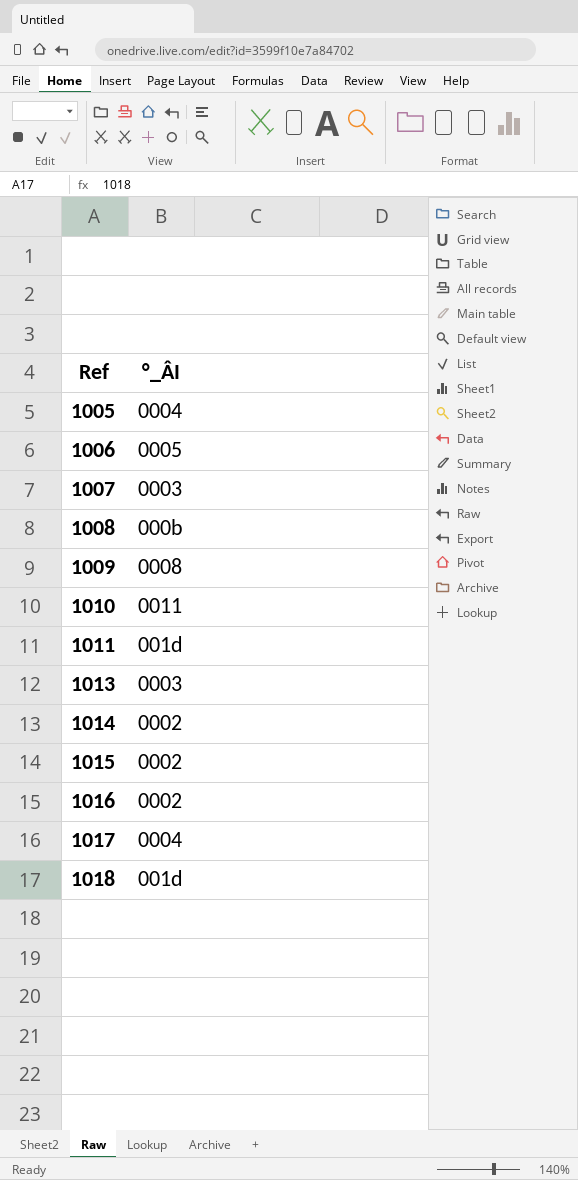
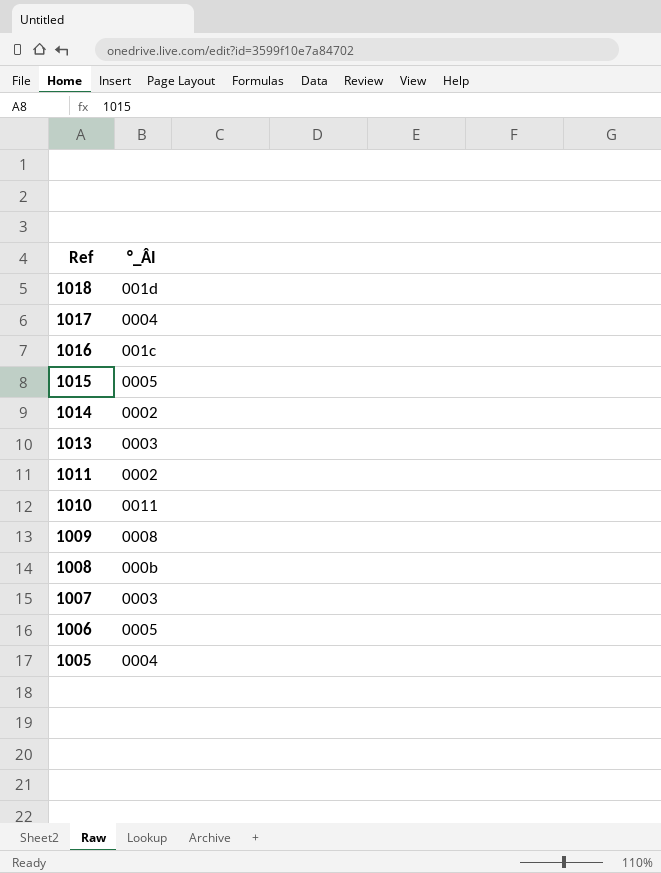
row order: Ref ascending -> Ref descending
1016 | °_ÂI: 0002 -> 001c
1015 | °_ÂI: 0002 -> 0005
1011 | °_ÂI: 001d -> 0002

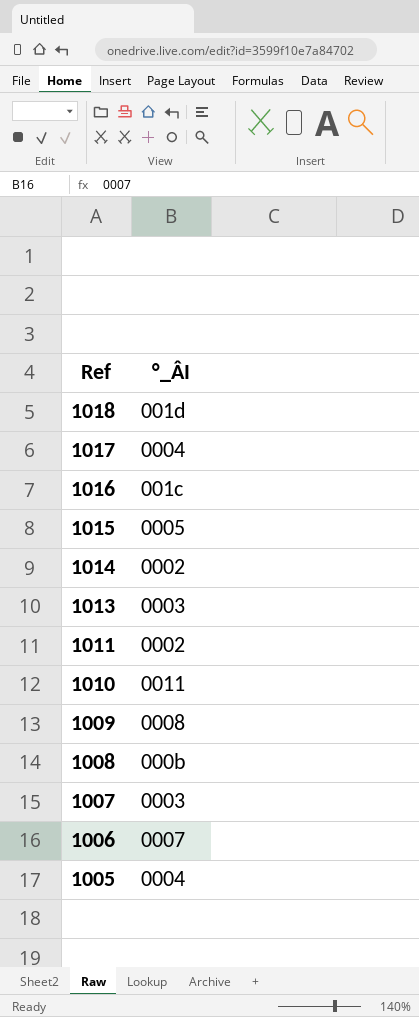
1006 | °_ÂI: 0005 -> 0007

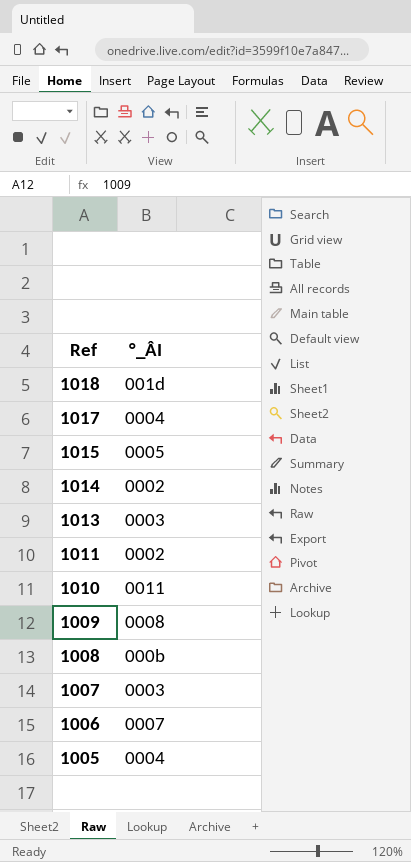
row 1016: 001c -> none

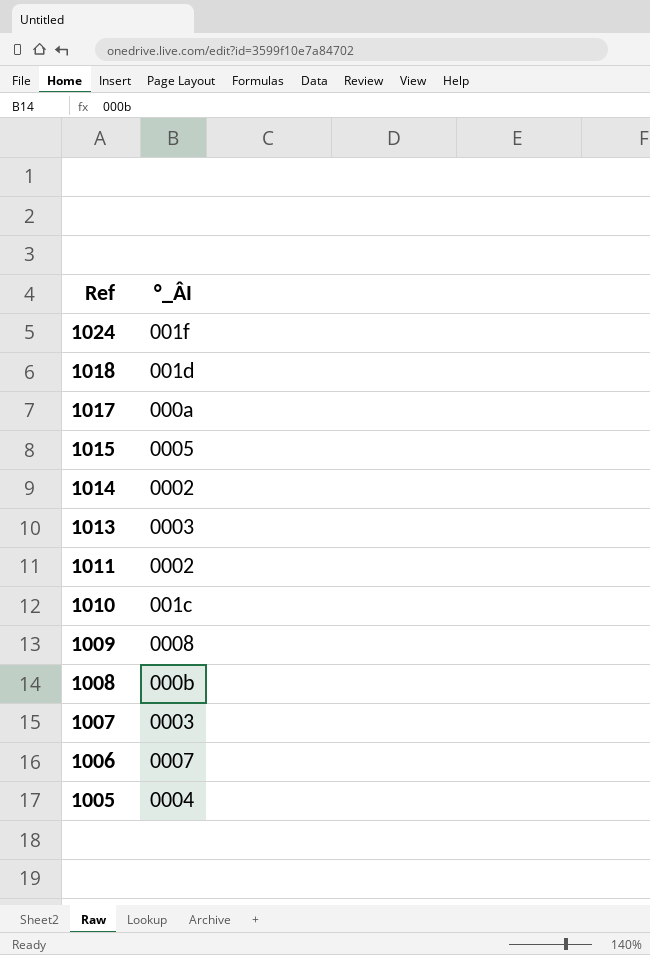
row 1024: none -> 001f
1017 | °_ÂI: 0004 -> 000a
1010 | °_ÂI: 0011 -> 001c

